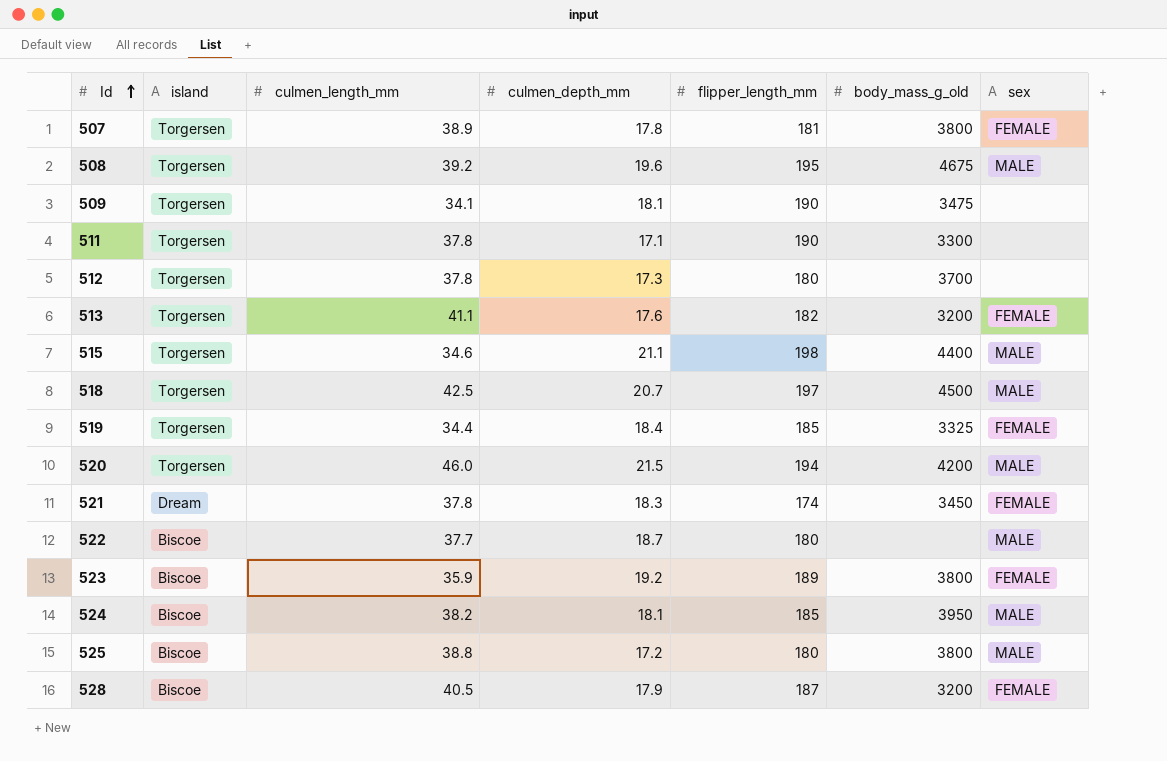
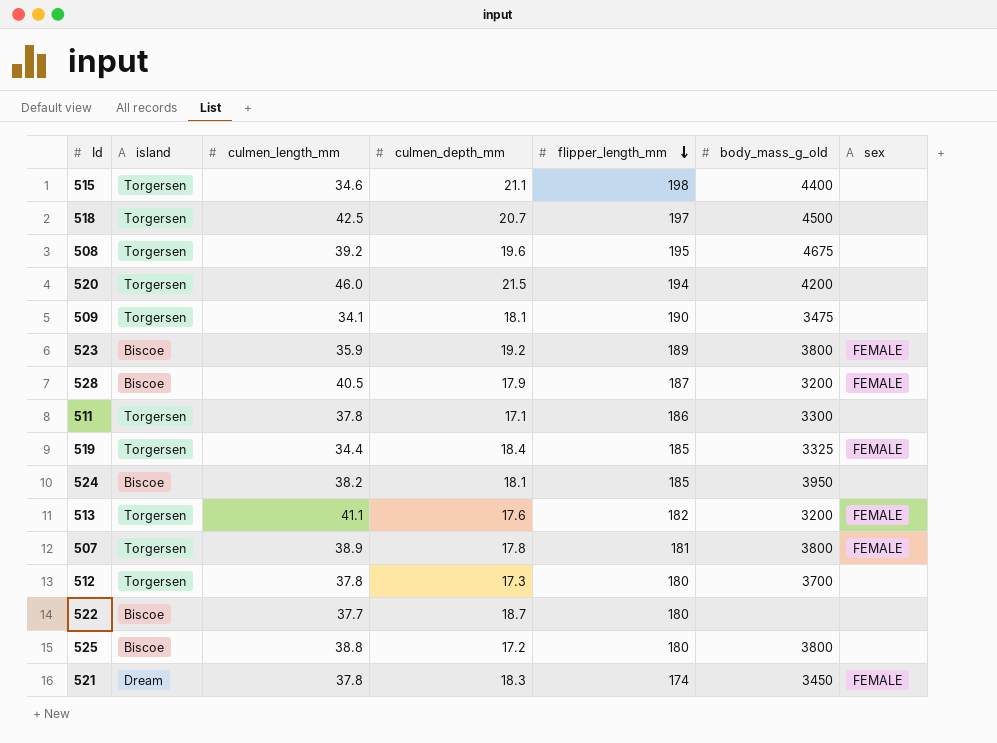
row order: Id ascending -> flipper_length_mm descending
515 | sex: MALE -> none
518 | sex: MALE -> none
508 | sex: MALE -> none
520 | sex: MALE -> none
511 | flipper_length_mm: 190 -> 186
524 | sex: MALE -> none
522 | sex: MALE -> none
525 | sex: MALE -> none

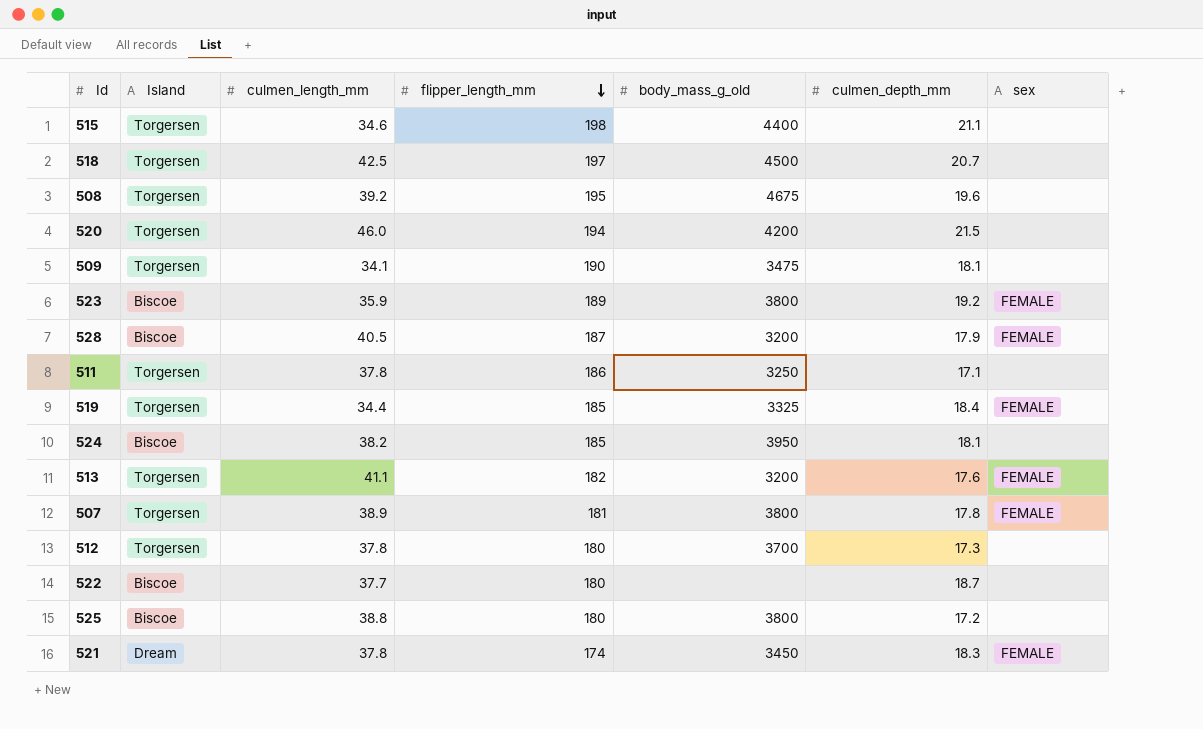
column name: island -> Island
column culmen_depth_mm | position: 4 -> 6
511 | body_mass_g_old: 3300 -> 3250

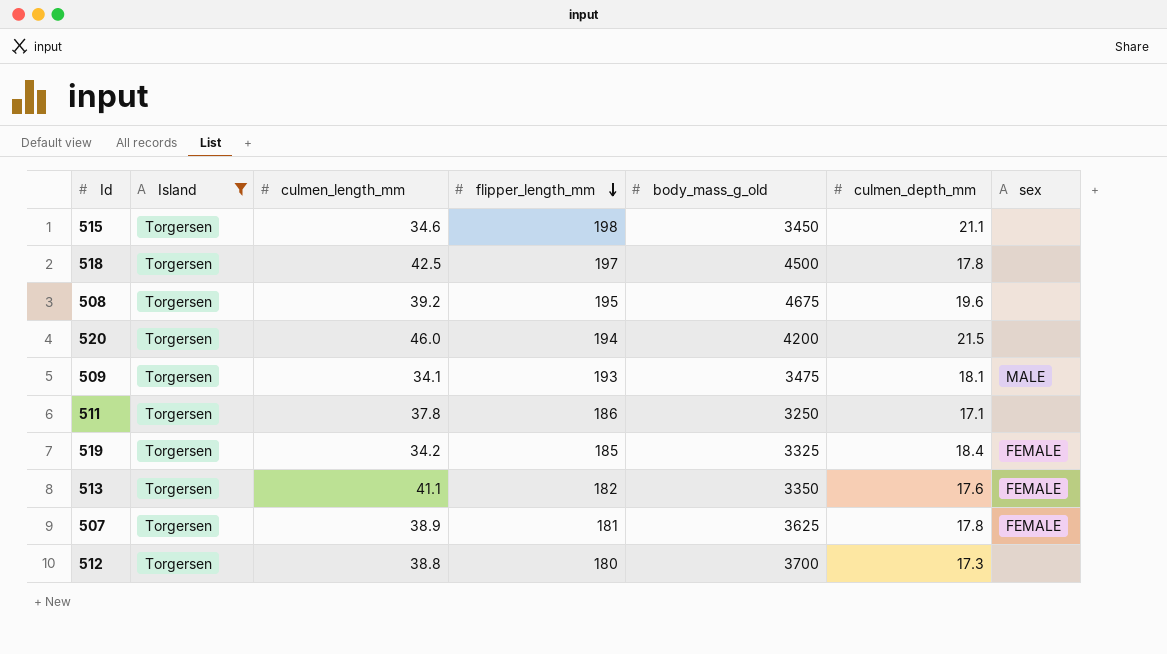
filter: none -> Island = Torgersen
515 | body_mass_g_old: 4400 -> 3450
518 | culmen_depth_mm: 20.7 -> 17.8
509 | flipper_length_mm: 190 -> 193
509 | sex: none -> MALE
519 | culmen_length_mm: 34.4 -> 34.2
513 | body_mass_g_old: 3200 -> 3350
507 | body_mass_g_old: 3800 -> 3625
512 | culmen_length_mm: 37.8 -> 38.8

